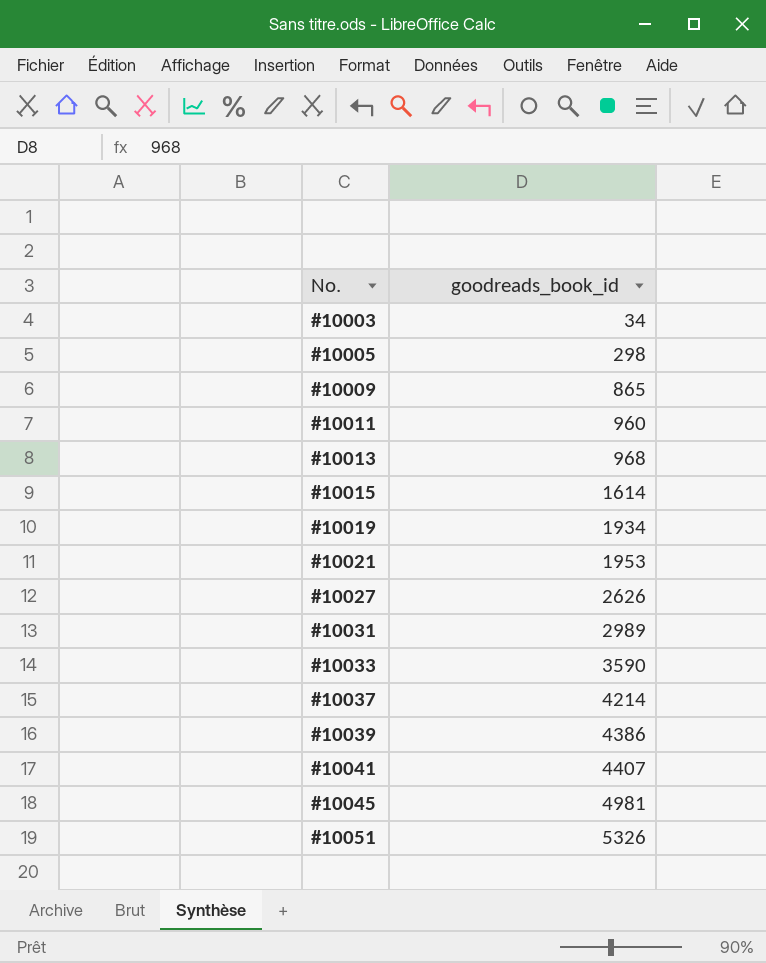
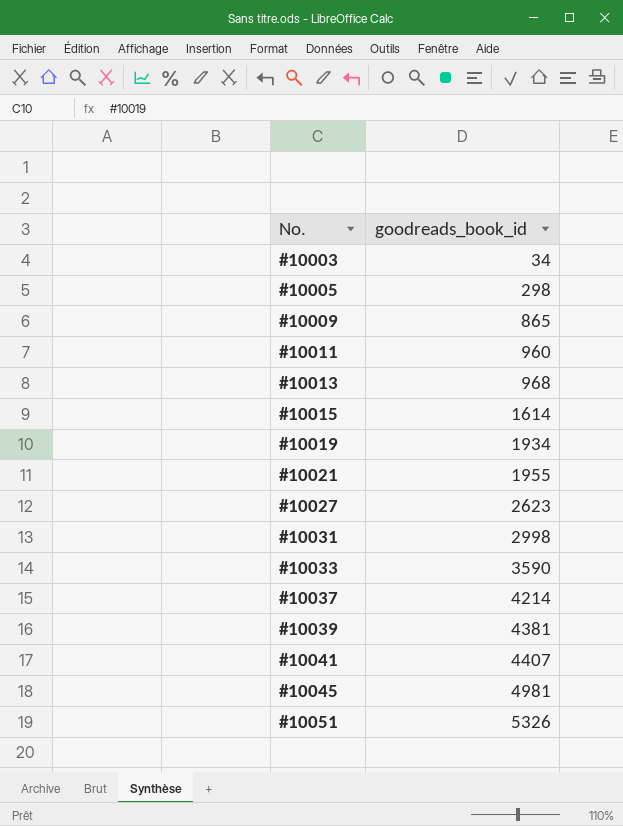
#10021 | goodreads_book_id: 1953 -> 1955
#10027 | goodreads_book_id: 2626 -> 2623
#10031 | goodreads_book_id: 2989 -> 2998
#10039 | goodreads_book_id: 4386 -> 4381

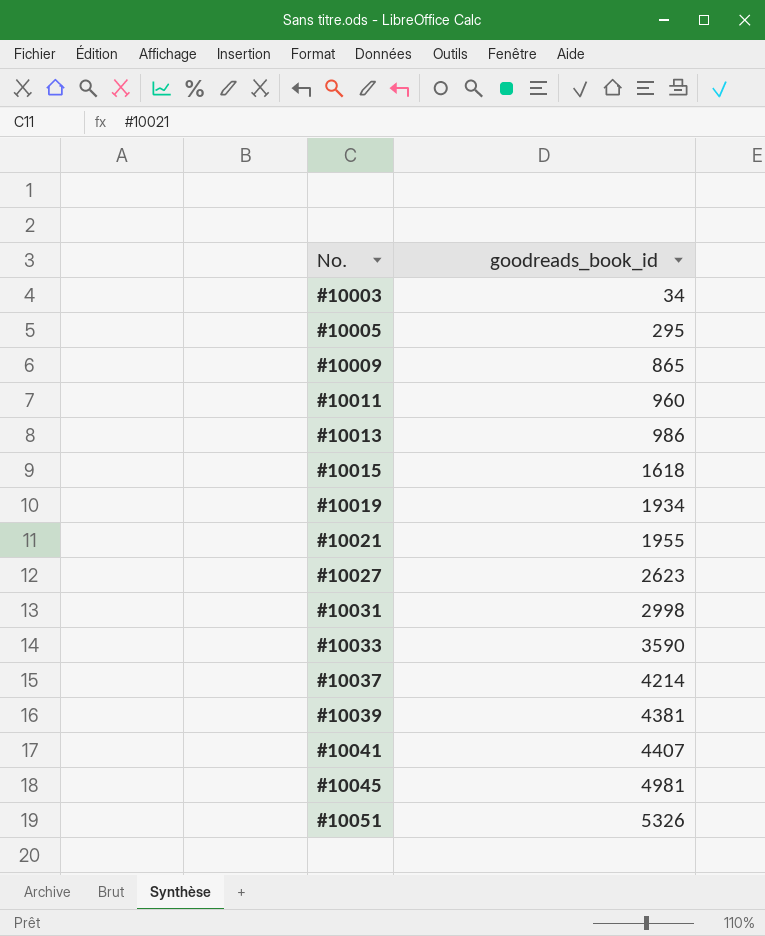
#10005 | goodreads_book_id: 298 -> 295
#10013 | goodreads_book_id: 968 -> 986
#10015 | goodreads_book_id: 1614 -> 1618

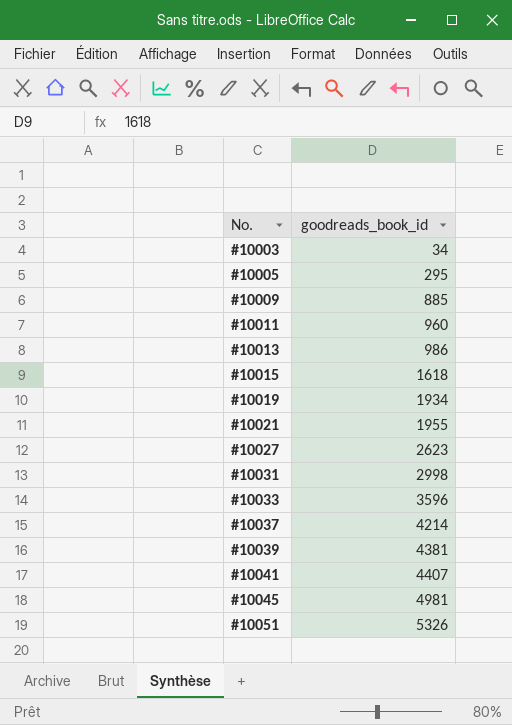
#10009 | goodreads_book_id: 865 -> 885
#10033 | goodreads_book_id: 3590 -> 3596

